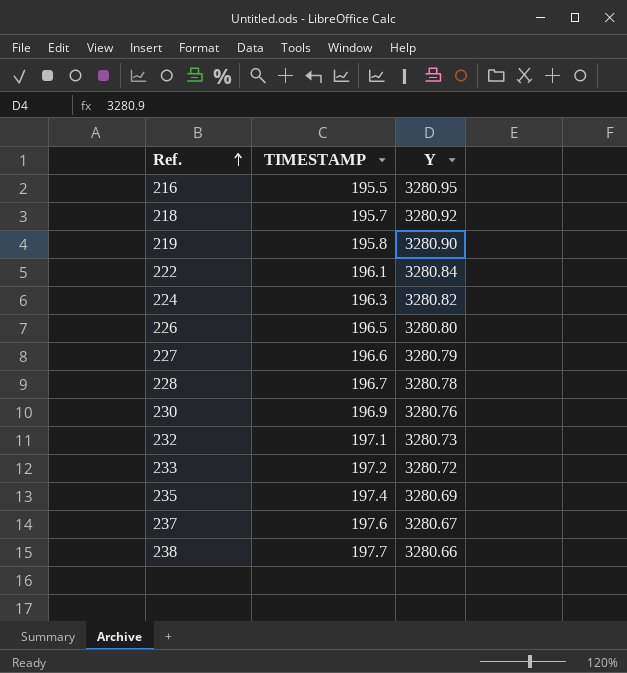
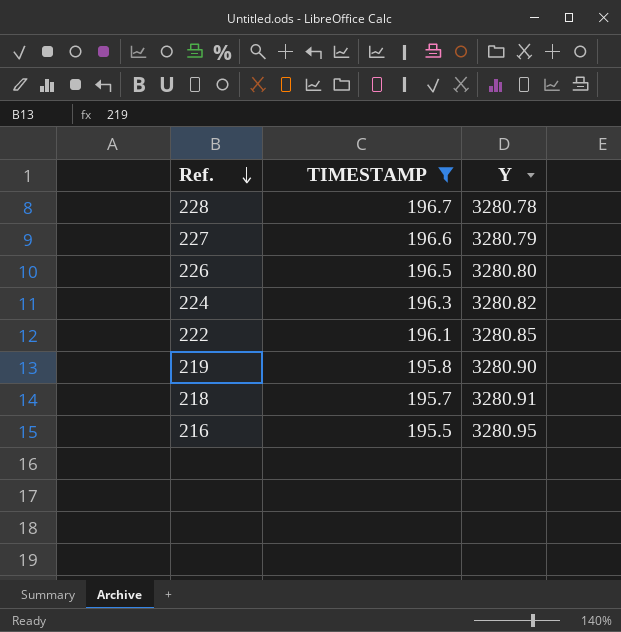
filter: none -> TIMESTAMP <= 196.7
row order: Ref. ascending -> Ref. descending
222 | Y: 3280.84 -> 3280.85
218 | Y: 3280.92 -> 3280.91

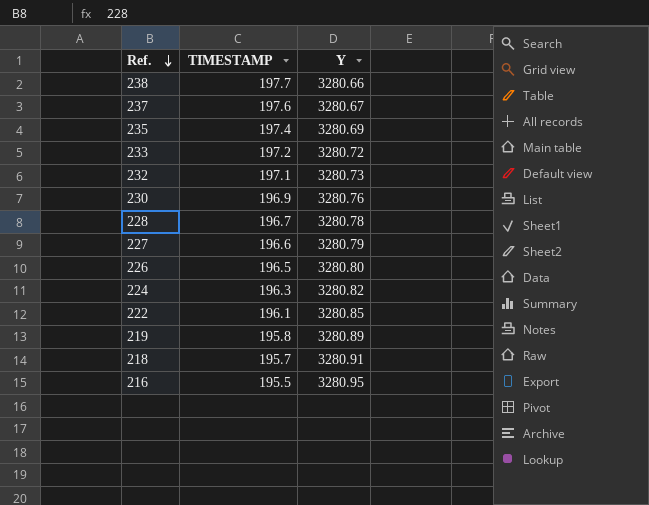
filter: TIMESTAMP <= 196.7 -> none
219 | Y: 3280.90 -> 3280.89

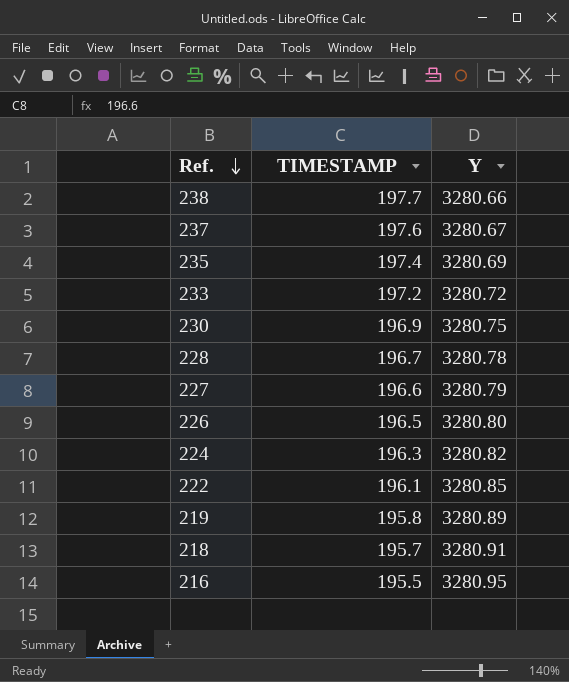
row 232: 197.1 | 3280.73 -> none
230 | Y: 3280.76 -> 3280.75

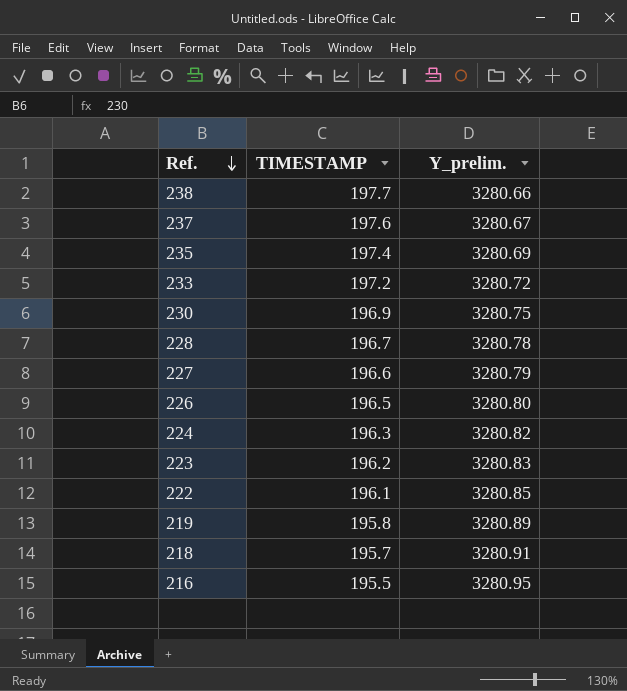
column name: Y -> Y_prelim.
row 223: none -> 196.2 | 3280.83

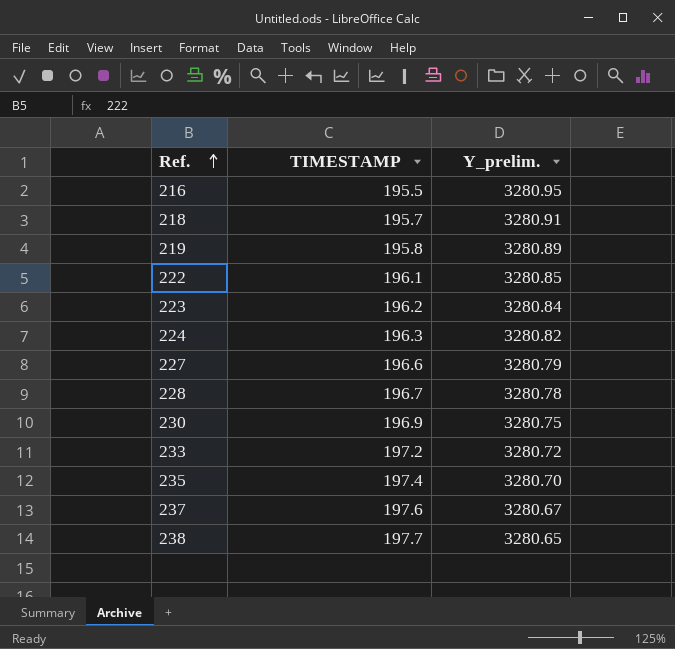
row order: Ref. descending -> Ref. ascending
row 226: 196.5 | 3280.80 -> none
223 | Y_prelim.: 3280.83 -> 3280.84
235 | Y_prelim.: 3280.69 -> 3280.70
238 | Y_prelim.: 3280.66 -> 3280.65

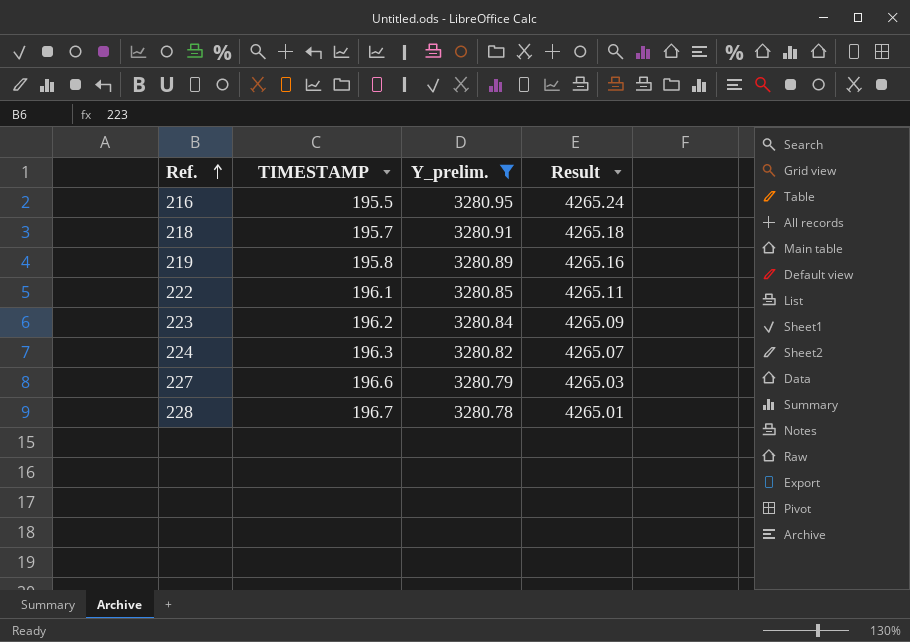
filter: none -> Y_prelim. >= 3280.78
column Result | formula: none -> [Y_prelim.] * 1.3

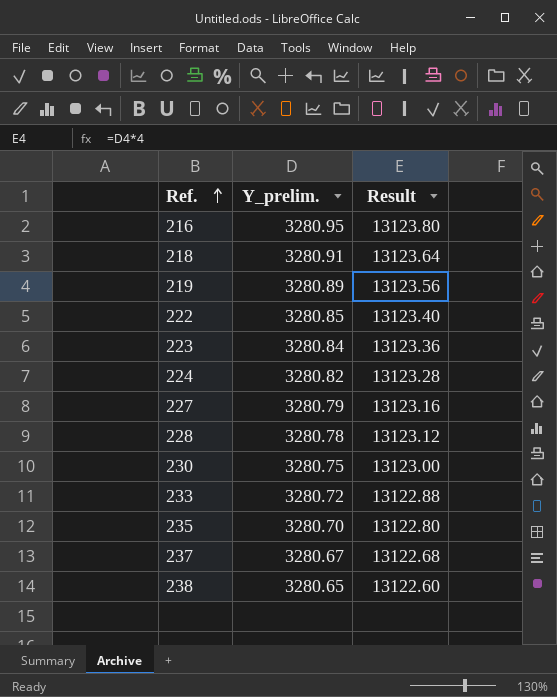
filter: Y_prelim. >= 3280.78 -> none
column TIMESTAMP | position: 2 -> none
column Result | formula: [Y_prelim.] * 1.3 -> [Y_prelim.] * 4

